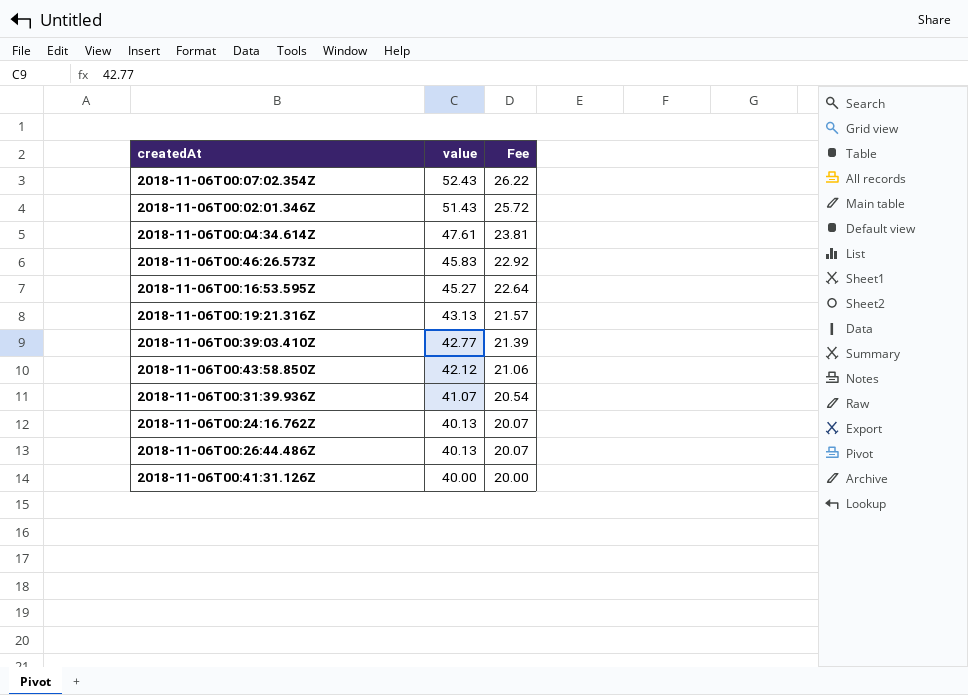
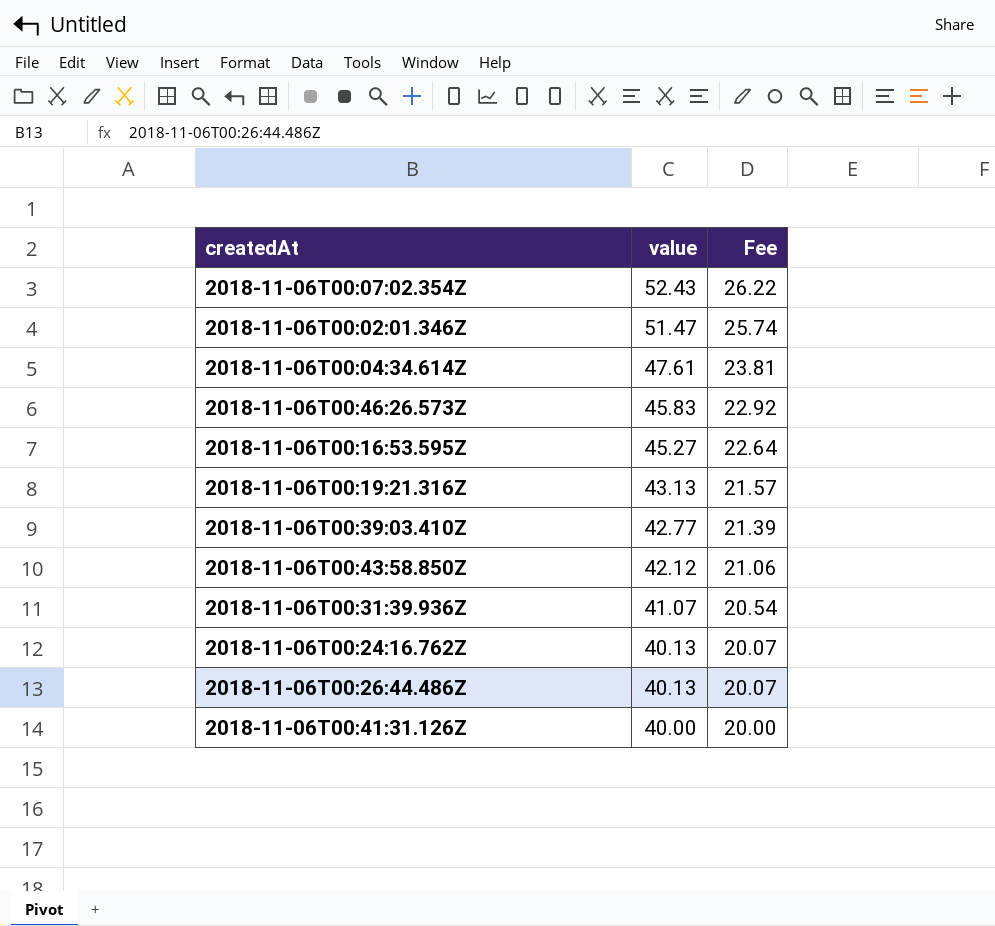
2018-11-06T00:02:01.346Z | value: 51.43 -> 51.47
2018-11-06T00:02:01.346Z | Fee: 25.72 -> 25.74

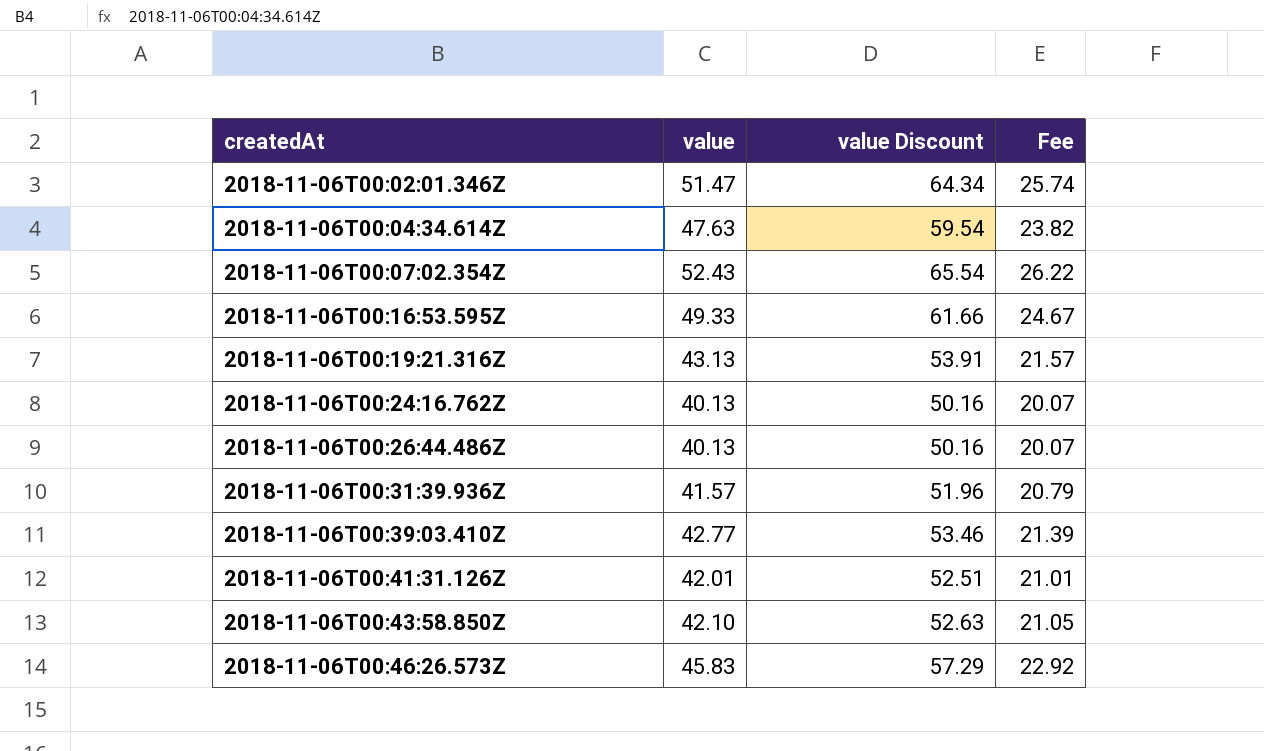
row order: value descending -> createdAt ascending
column value Discount | formula: none -> [value] * 1.25
2018-11-06T00:04:34.614Z | value: 47.61 -> 47.63
2018-11-06T00:04:34.614Z | Fee: 23.81 -> 23.82
2018-11-06T00:16:53.595Z | value: 45.27 -> 49.33
2018-11-06T00:16:53.595Z | Fee: 22.64 -> 24.67
2018-11-06T00:31:39.936Z | value: 41.07 -> 41.57
2018-11-06T00:31:39.936Z | Fee: 20.54 -> 20.79
2018-11-06T00:41:31.126Z | value: 40.00 -> 42.01
2018-11-06T00:41:31.126Z | Fee: 20.00 -> 21.01
2018-11-06T00:43:58.850Z | value: 42.12 -> 42.10
2018-11-06T00:43:58.850Z | Fee: 21.06 -> 21.05

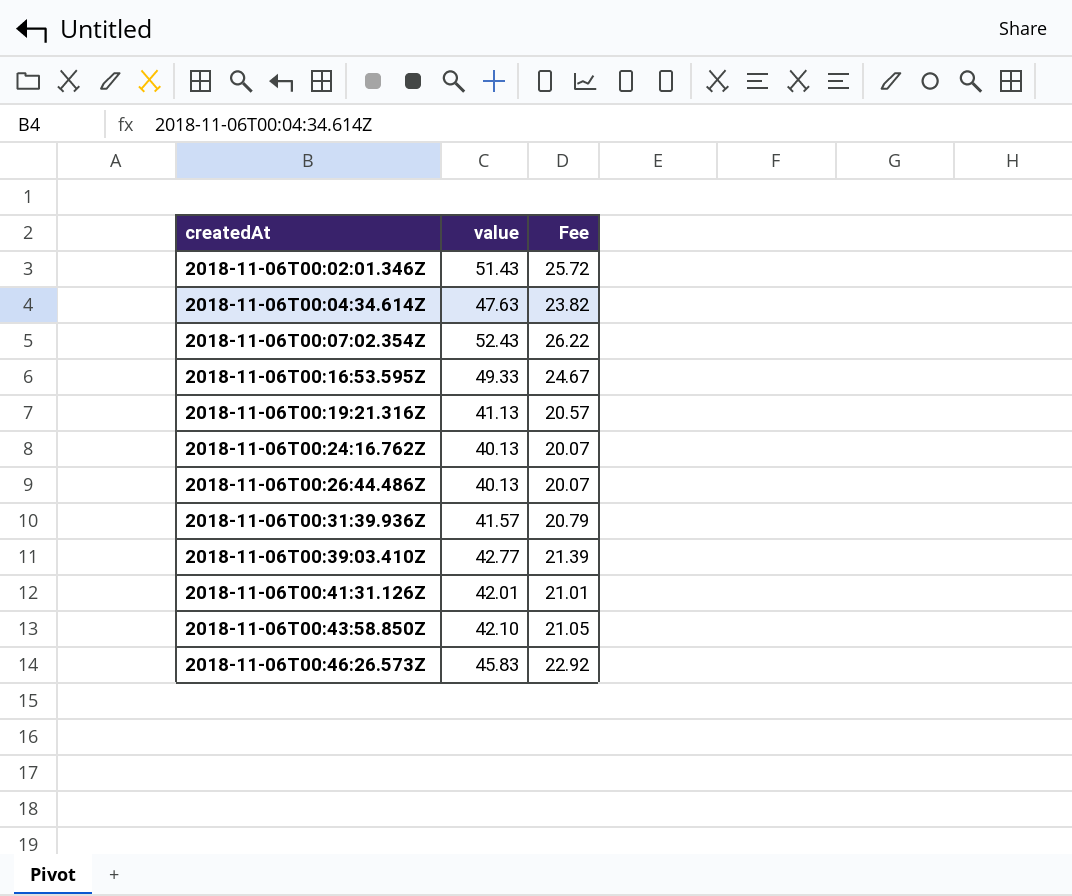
column value Discount | formula: [value] * 1.25 -> none
2018-11-06T00:02:01.346Z | value: 51.47 -> 51.43
2018-11-06T00:02:01.346Z | Fee: 25.74 -> 25.72
2018-11-06T00:19:21.316Z | value: 43.13 -> 41.13
2018-11-06T00:19:21.316Z | Fee: 21.57 -> 20.57

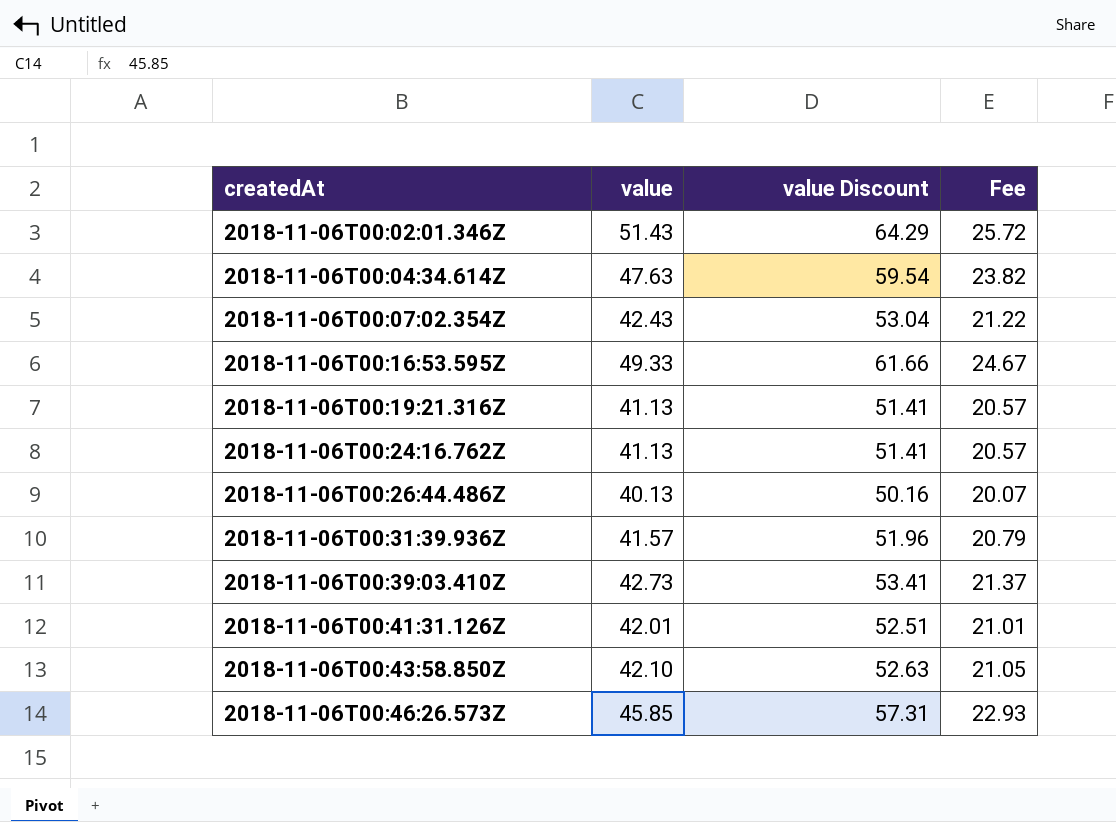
column value Discount | formula: none -> [value] * 1.25
2018-11-06T00:07:02.354Z | value: 52.43 -> 42.43
2018-11-06T00:07:02.354Z | Fee: 26.22 -> 21.22
2018-11-06T00:24:16.762Z | value: 40.13 -> 41.13
2018-11-06T00:24:16.762Z | Fee: 20.07 -> 20.57
2018-11-06T00:39:03.410Z | value: 42.77 -> 42.73
2018-11-06T00:39:03.410Z | Fee: 21.39 -> 21.37
2018-11-06T00:46:26.573Z | value: 45.83 -> 45.85
2018-11-06T00:46:26.573Z | Fee: 22.92 -> 22.93

